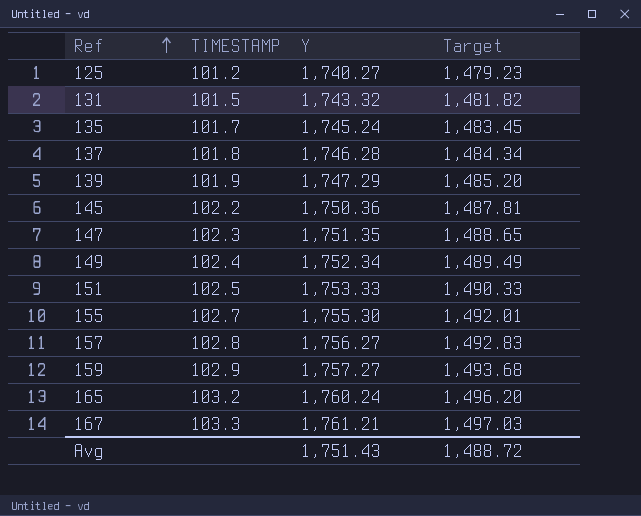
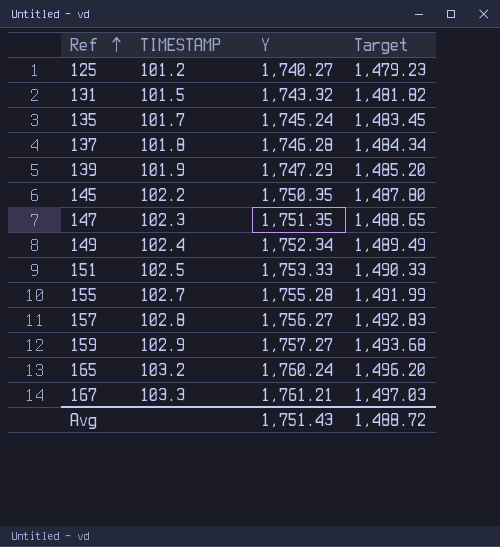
145 | Y: 1,750.36 -> 1,750.35
145 | Target: 1,487.81 -> 1,487.80
155 | Y: 1,755.30 -> 1,755.28
155 | Target: 1,492.01 -> 1,491.99

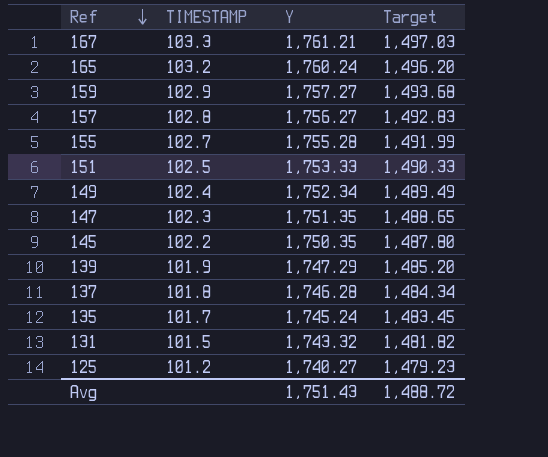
row order: Ref ascending -> Ref descending

